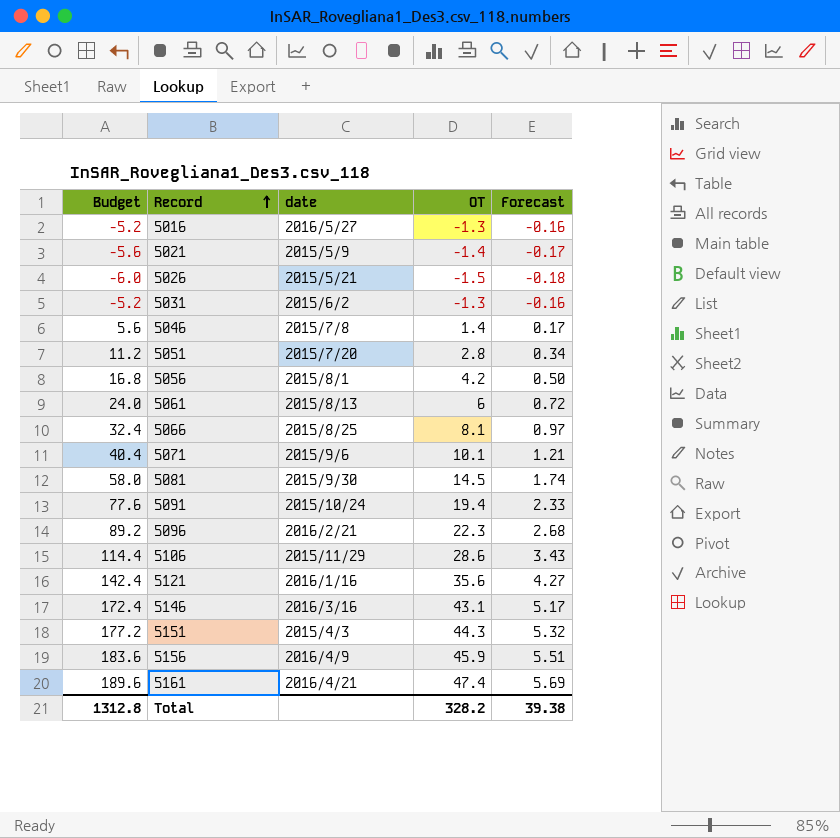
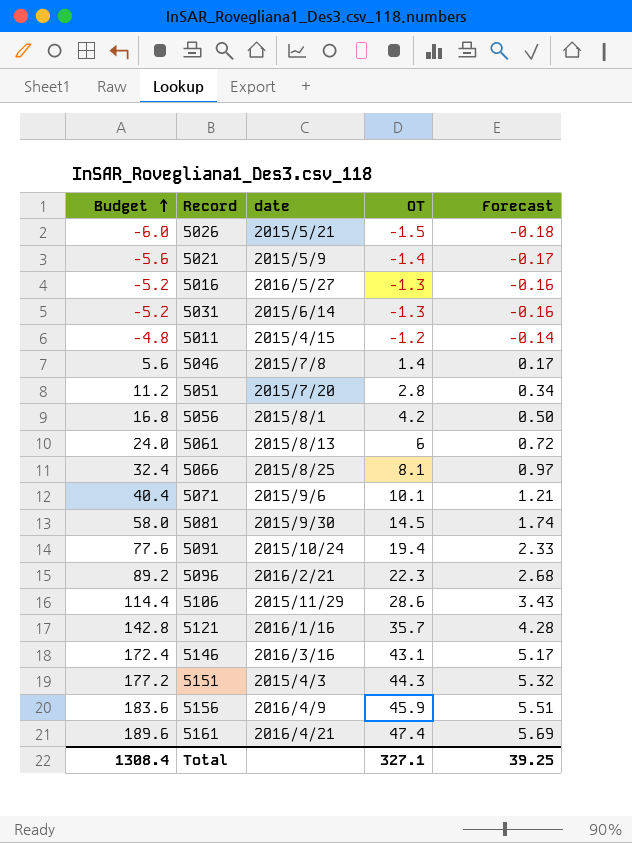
row order: Record ascending -> Budget ascending
5031 | date: 2015/6/2 -> 2015/6/14
row 5011: none -> -4.8 | 2015/4/15 | -1.2 | -0.14
5121 | Budget: 142.4 -> 142.8
5121 | OT: 35.6 -> 35.7
5121 | Forecast: 4.27 -> 4.28
Total | Budget: 1312.8 -> 1308.4
Total | OT: 328.2 -> 327.1
Total | Forecast: 39.38 -> 39.25

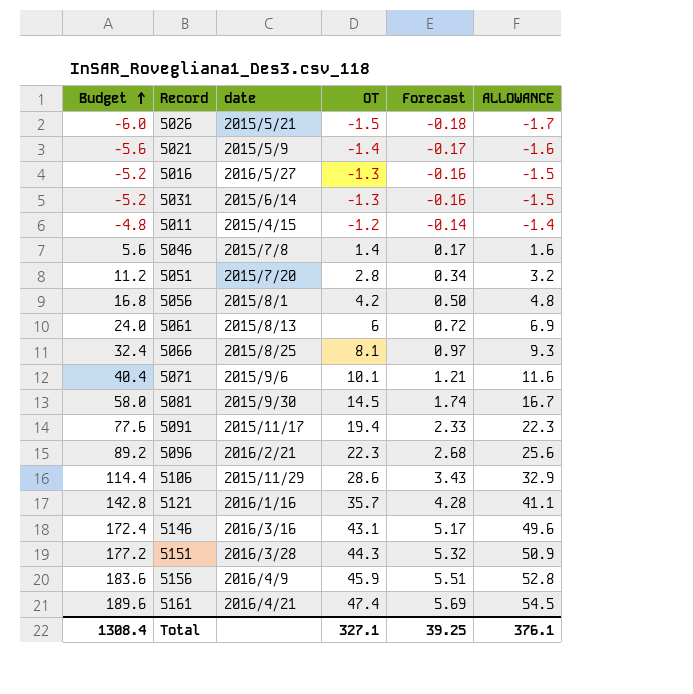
column ALLOWANCE | formula: none -> [OT] * 1.15
5091 | date: 2015/10/24 -> 2015/11/17
5151 | date: 2015/4/3 -> 2016/3/28

